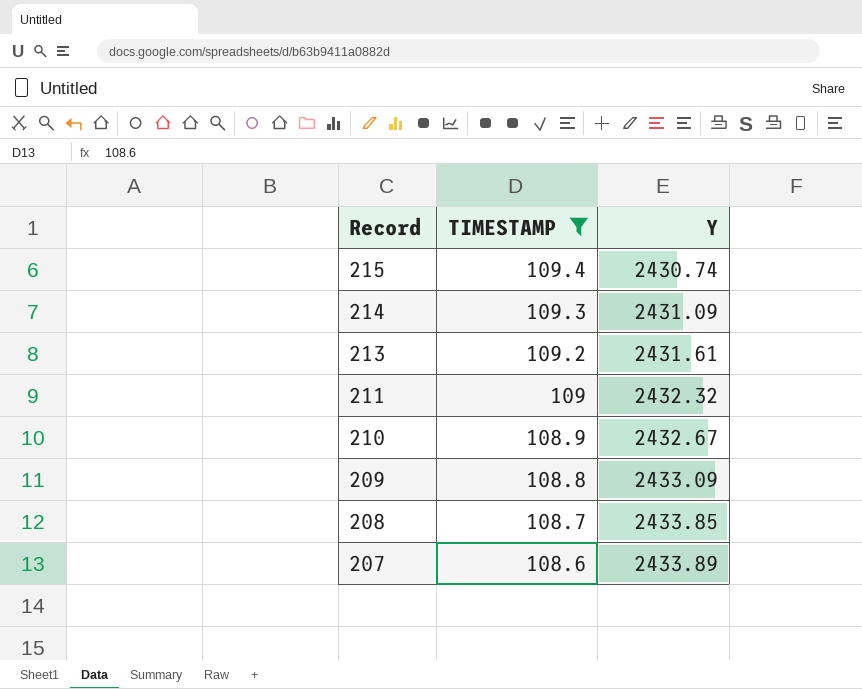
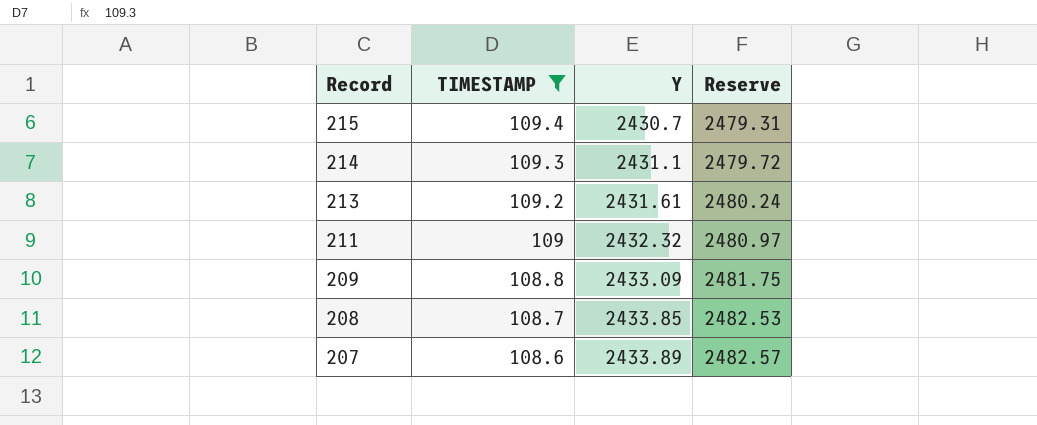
column Reserve | formula: none -> [Y] * 1.02
row 210: 108.9 | 2432.67 -> none
215 | Y: 2430.74 -> 2430.7
214 | Y: 2431.09 -> 2431.1

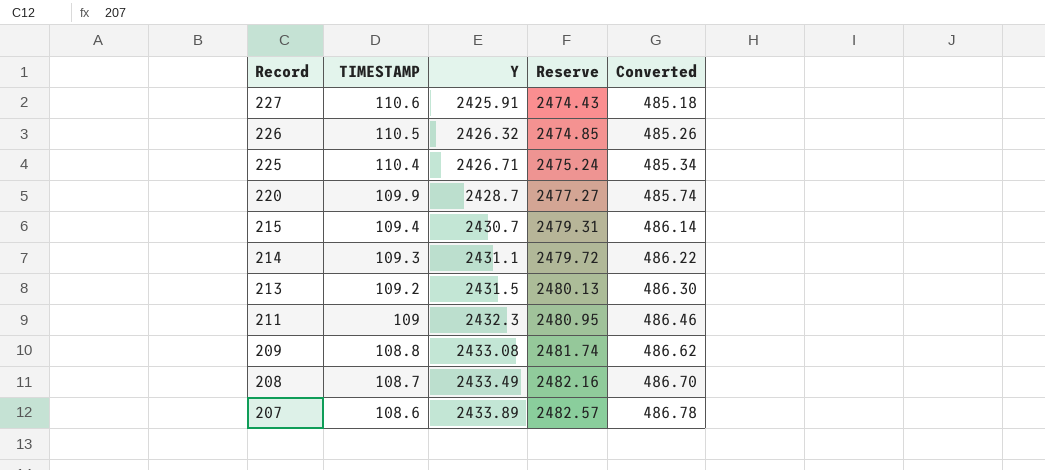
filter: TIMESTAMP <= 109.4 -> none
column Converted | formula: none -> [Y] * 0.2
213 | Y: 2431.61 -> 2431.5
213 | Reserve: 2480.24 -> 2480.13
211 | Y: 2432.32 -> 2432.3
211 | Reserve: 2480.97 -> 2480.95
209 | Y: 2433.09 -> 2433.08
209 | Reserve: 2481.75 -> 2481.74
208 | Y: 2433.85 -> 2433.49
208 | Reserve: 2482.53 -> 2482.16

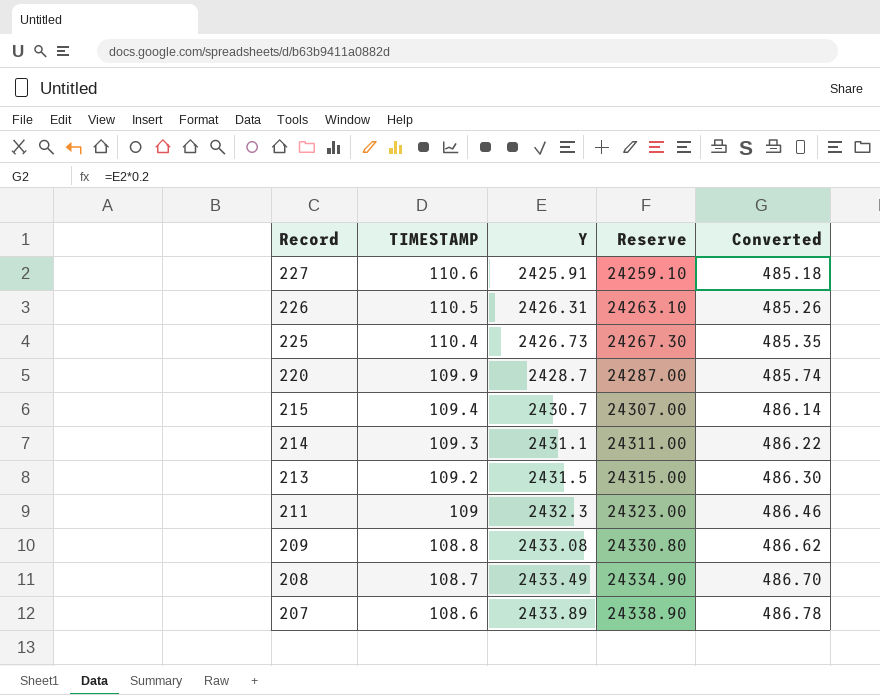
column Reserve | formula: [Y] * 1.02 -> [Y] * 10
226 | Y: 2426.32 -> 2426.31
225 | Y: 2426.71 -> 2426.73
225 | Converted: 485.34 -> 485.35

